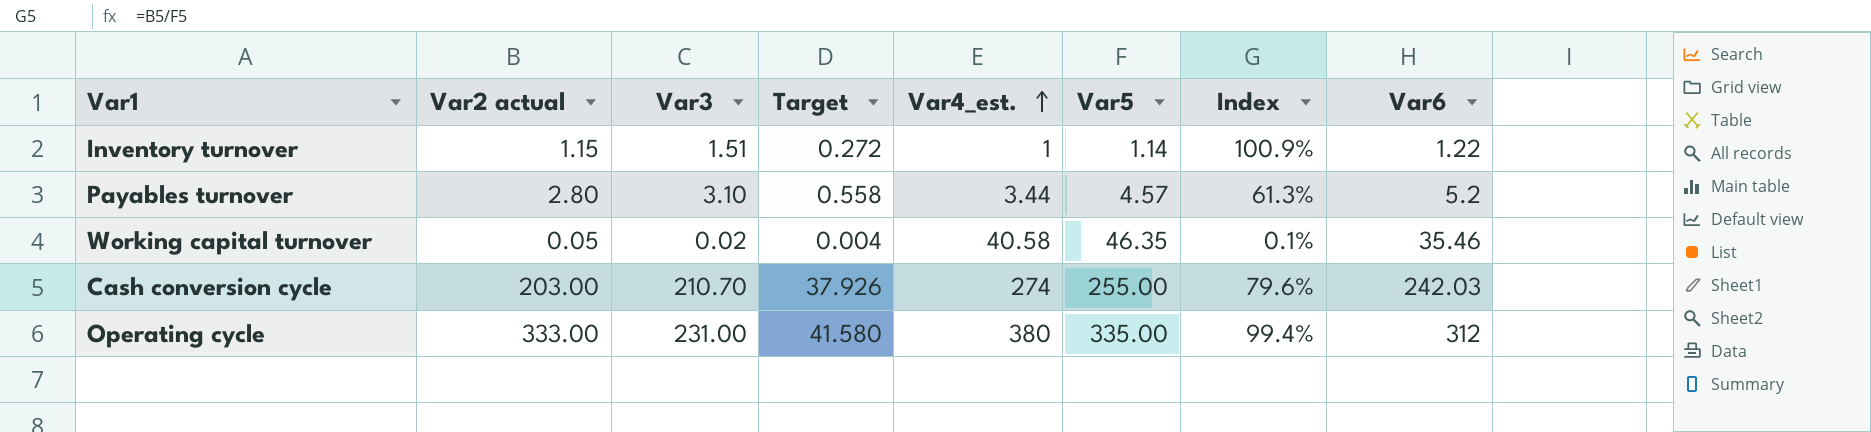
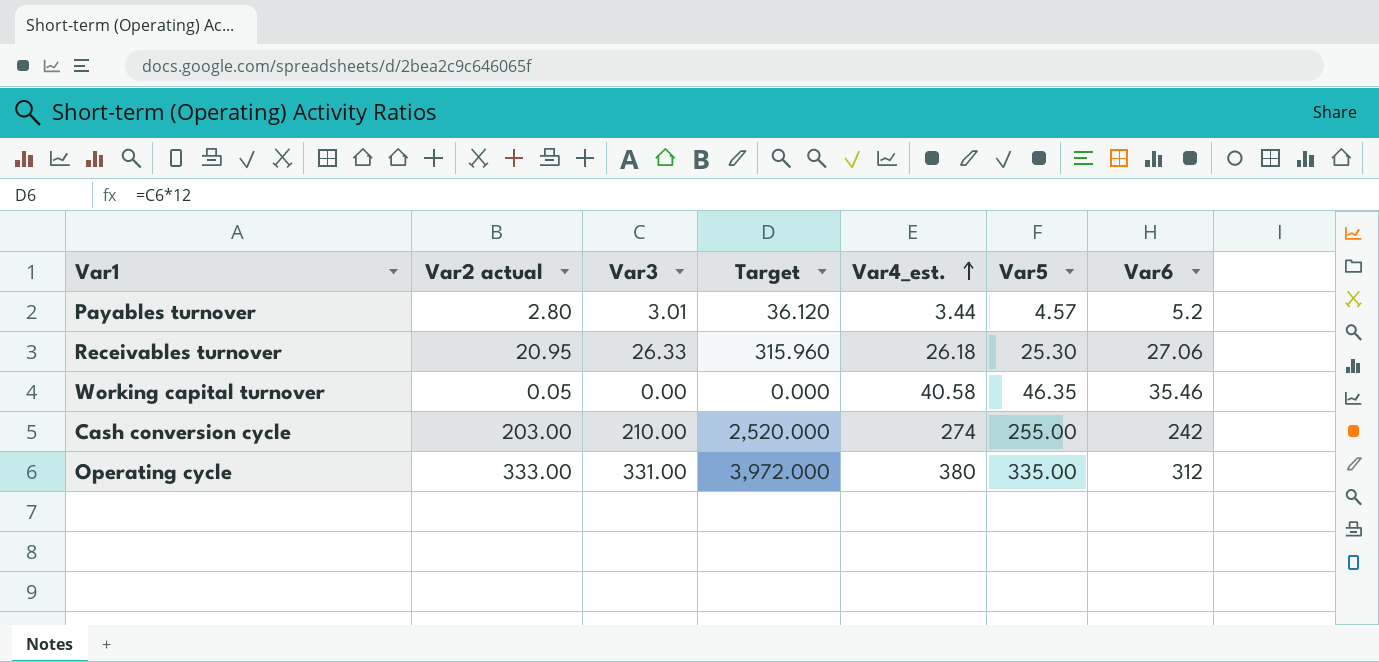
column Index | formula: [Var2 actual] / [Var5] -> none
column Target | formula: [Var3] * 0.18 -> [Var3] * 12
row Inventory turnover: 1.15 | 1.51 | 0.272 | 1 | 1.14 | 100.9% | 1.22 -> none
Payables turnover | Var3: 3.10 -> 3.01
row Receivables turnover: none -> 20.95 | 26.33 | 315.960 | 26.18 | 25.30 | 27.06
Working capital turnover | Var3: 0.02 -> 0.00
Cash conversion cycle | Var3: 210.70 -> 210.00
Cash conversion cycle | Var6: 242.03 -> 242
Operating cycle | Var3: 231.00 -> 331.00

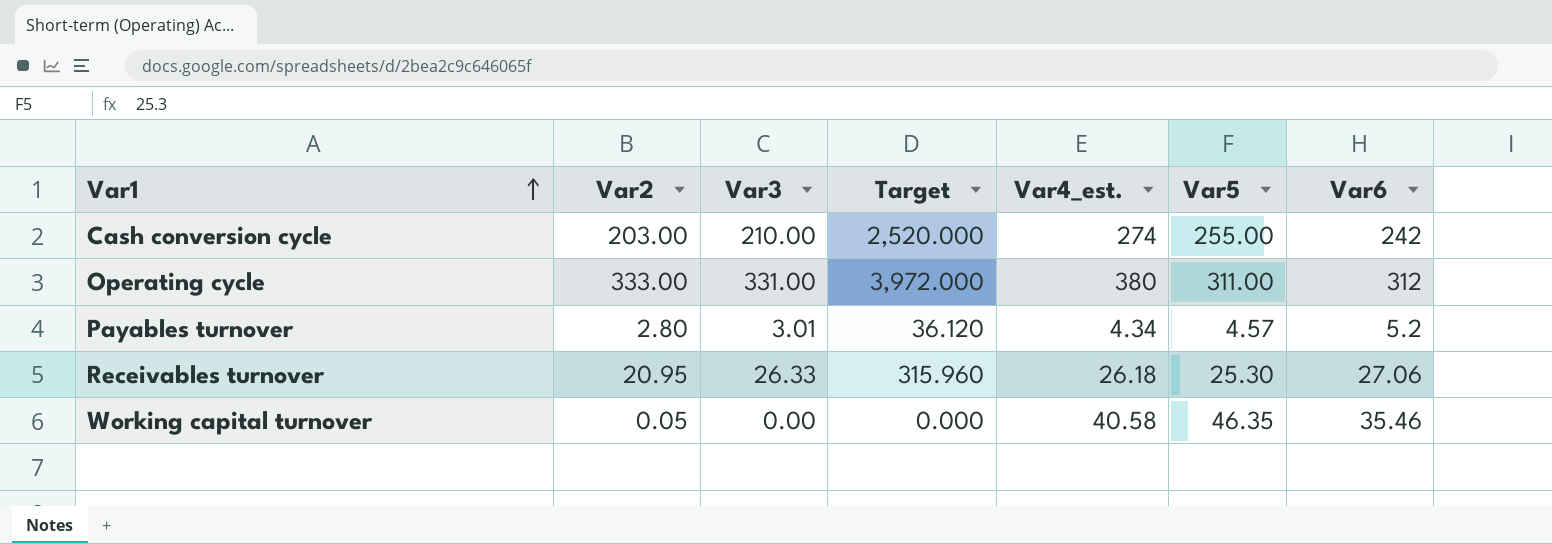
row order: Var4_est. ascending -> Var1 ascending
column name: Var2 actual -> Var2
Operating cycle | Var5: 335.00 -> 311.00
Payables turnover | Var4_est.: 3.44 -> 4.34

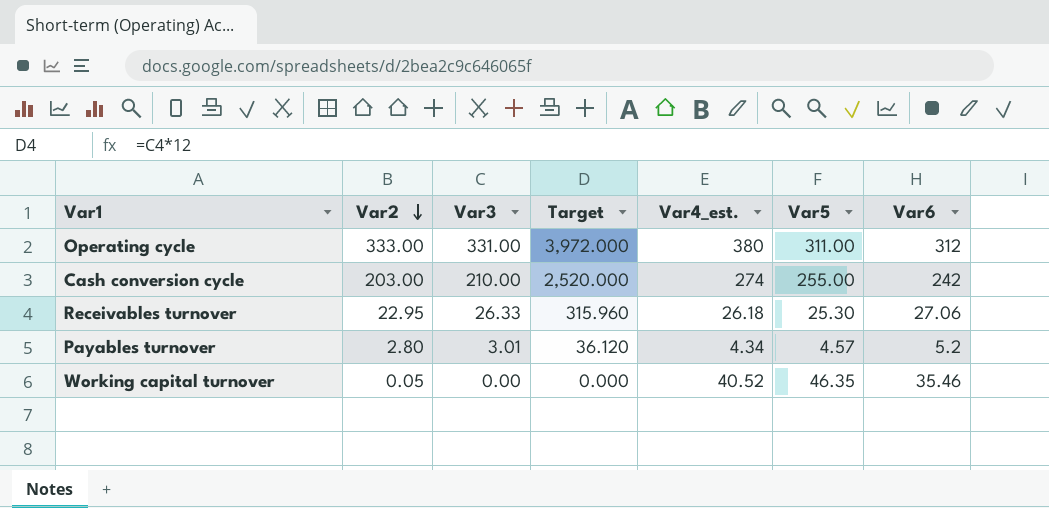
row order: Var1 ascending -> Var2 descending
Receivables turnover | Var2: 20.95 -> 22.95
Working capital turnover | Var4_est.: 40.58 -> 40.52

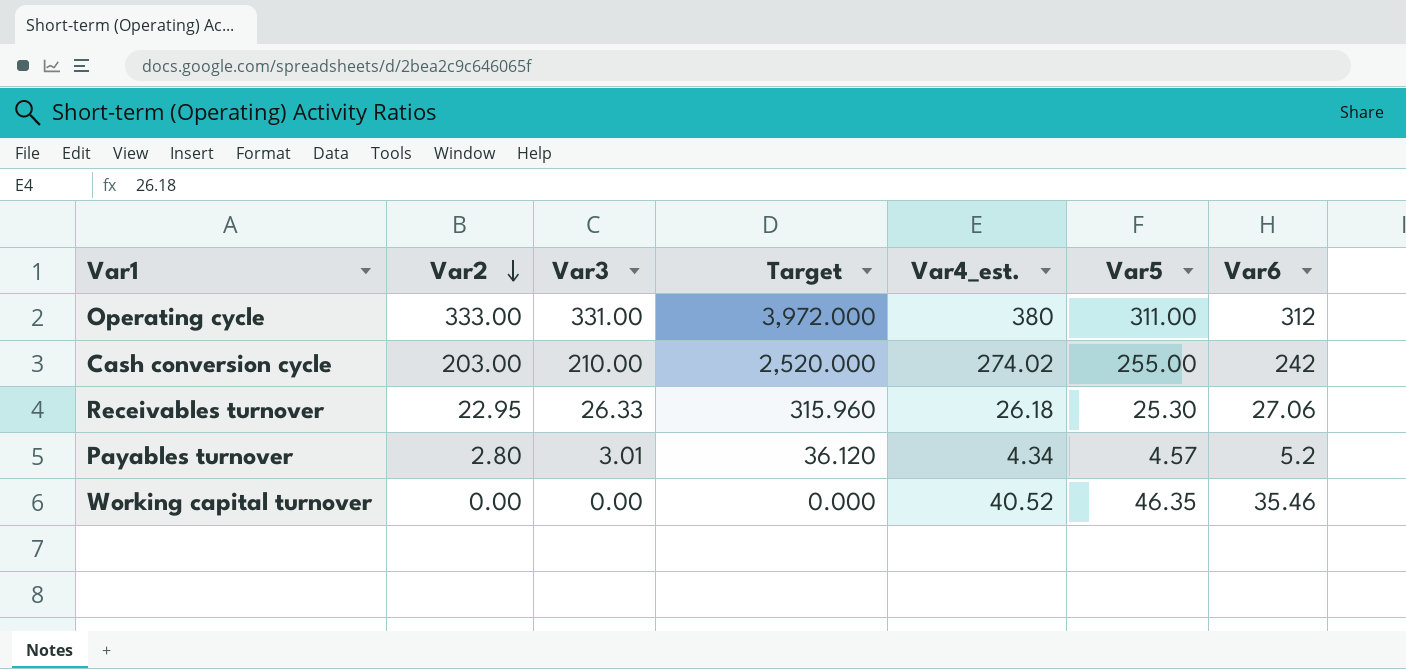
Cash conversion cycle | Var4_est.: 274 -> 274.02
Working capital turnover | Var2: 0.05 -> 0.00

